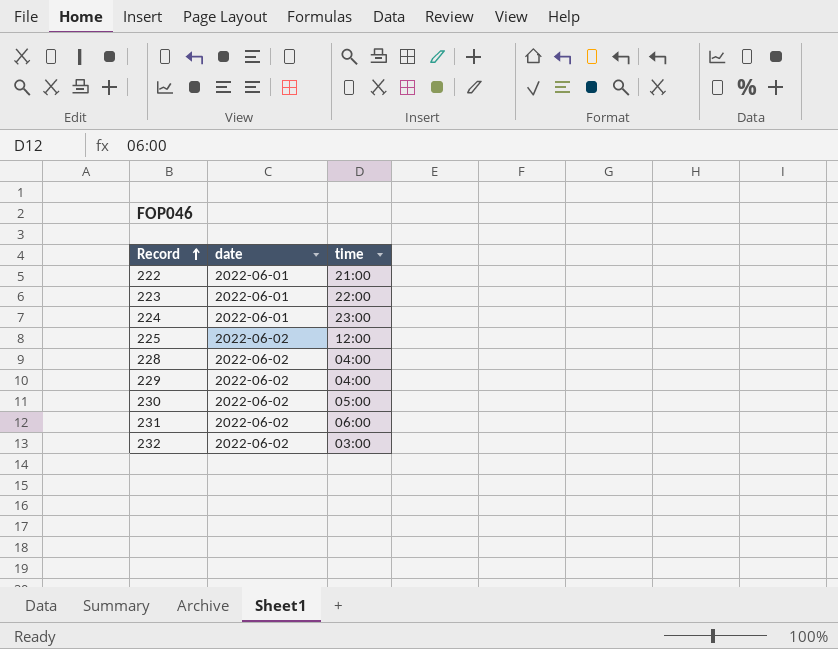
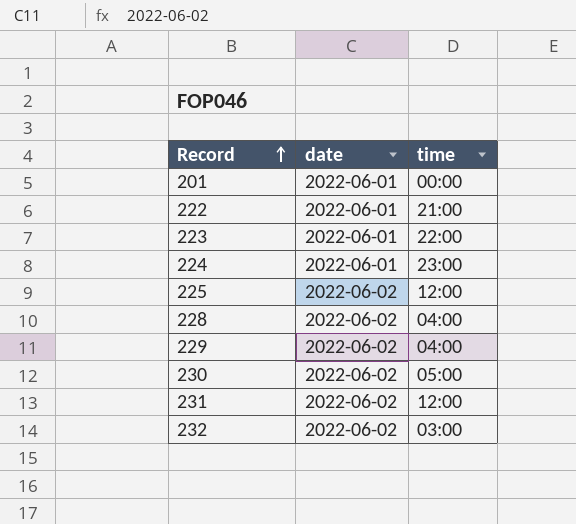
row 201: none -> 2022-06-01 | 00:00
231 | time: 06:00 -> 12:00

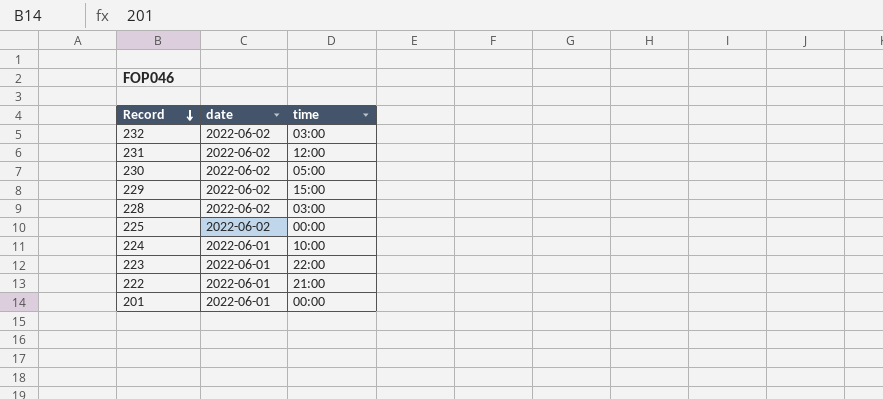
row order: Record ascending -> Record descending
229 | time: 04:00 -> 15:00
228 | time: 04:00 -> 03:00
225 | time: 12:00 -> 00:00
224 | time: 23:00 -> 10:00

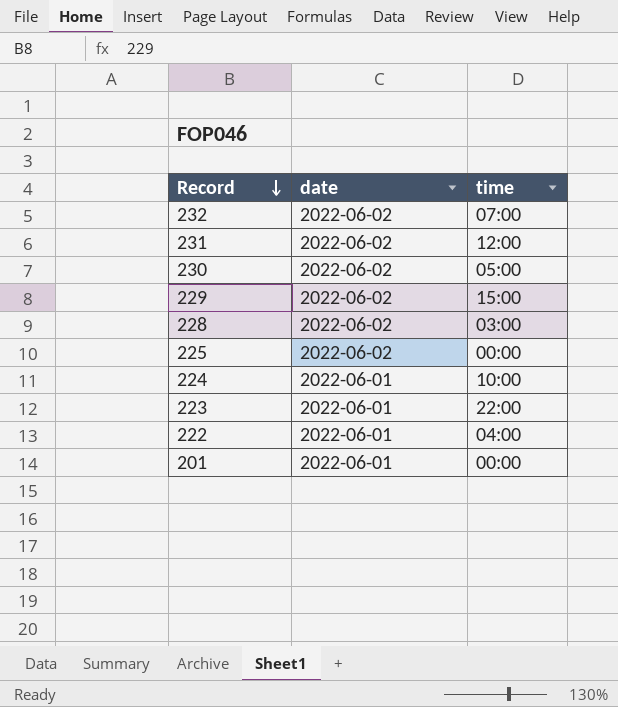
232 | time: 03:00 -> 07:00
222 | time: 21:00 -> 04:00

